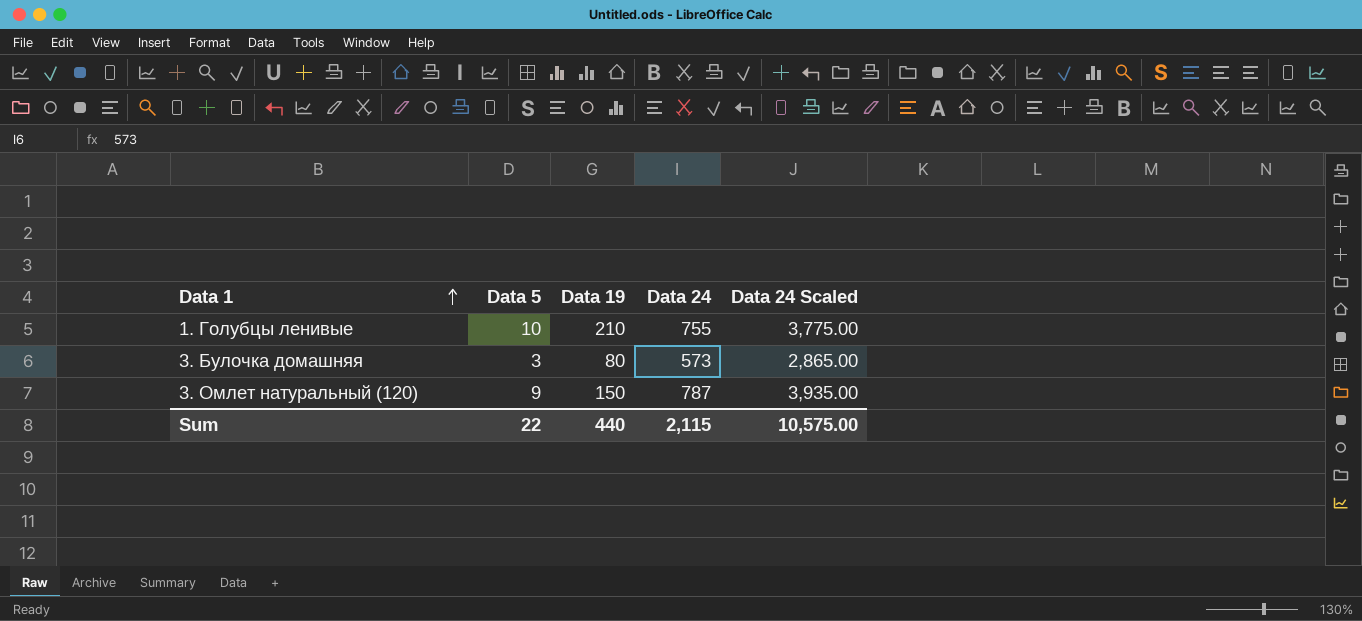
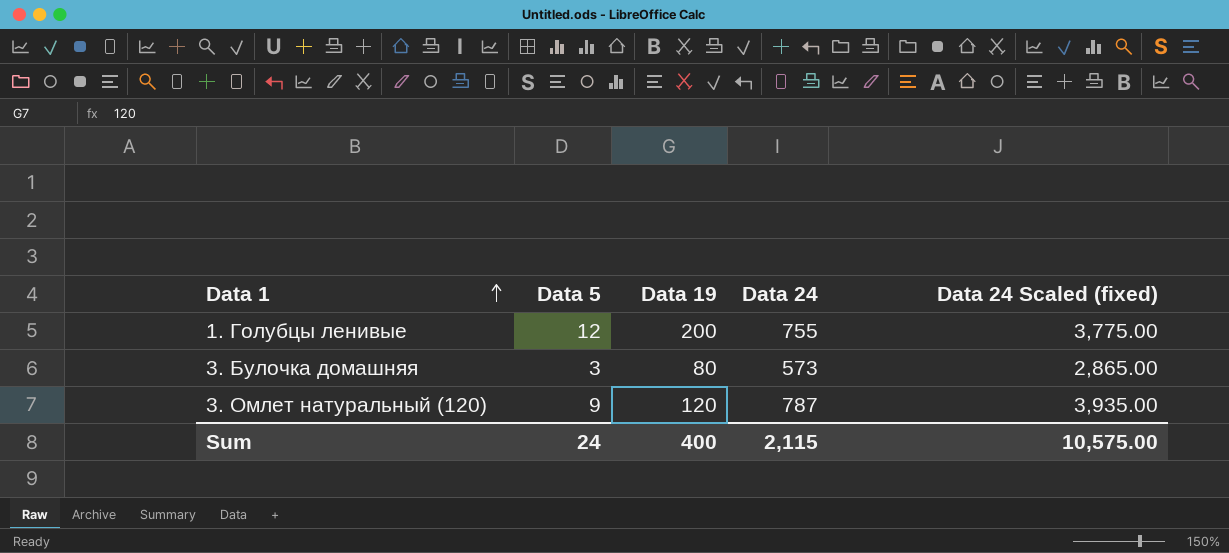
column name: Data 24 Scaled -> Data 24 Scaled (fixed)
1. Голубцы ленивые | Data 5: 10 -> 12
1. Голубцы ленивые | Data 19: 210 -> 200
3. Омлет натуральный (120) | Data 19: 150 -> 120
Sum | Data 5: 22 -> 24
Sum | Data 19: 440 -> 400

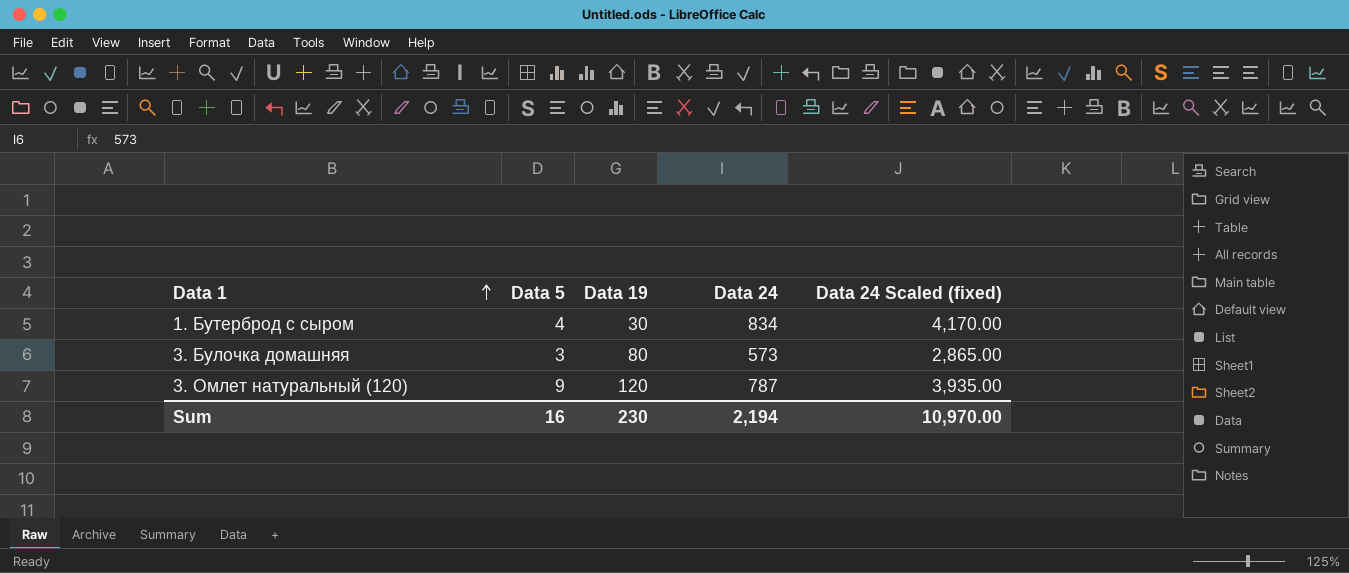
row 1. Голубцы ленивые: 12 | 200 | 755 | 3,775.00 -> none
row 1. Бутерброд с сыром: none -> 4 | 30 | 834 | 4,170.00
Sum | Data 5: 24 -> 16
Sum | Data 19: 400 -> 230
Sum | Data 24: 2,115 -> 2,194
Sum | Data 24 Scaled (fixed): 10,575.00 -> 10,970.00

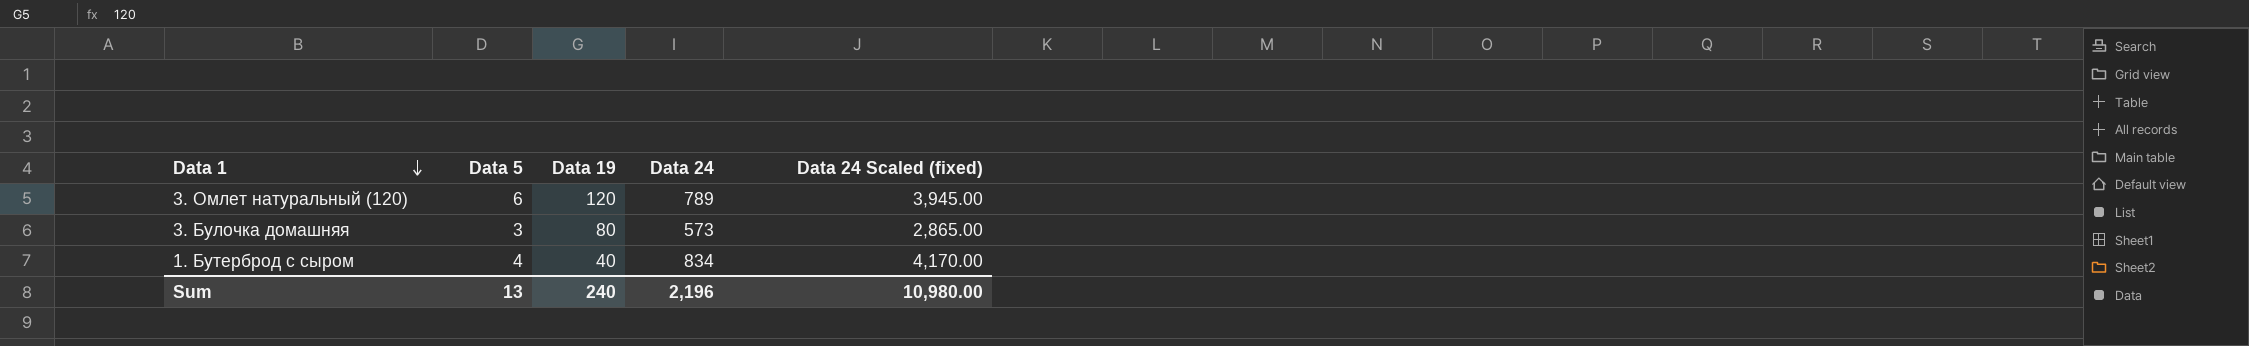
row order: Data 1 ascending -> Data 1 descending
3. Омлет натуральный (120) | Data 5: 9 -> 6
3. Омлет натуральный (120) | Data 24: 787 -> 789
3. Омлет натуральный (120) | Data 24 Scaled (fixed): 3,935.00 -> 3,945.00
1. Бутерброд с сыром | Data 19: 30 -> 40
Sum | Data 5: 16 -> 13
Sum | Data 19: 230 -> 240
Sum | Data 24: 2,194 -> 2,196
Sum | Data 24 Scaled (fixed): 10,970.00 -> 10,980.00

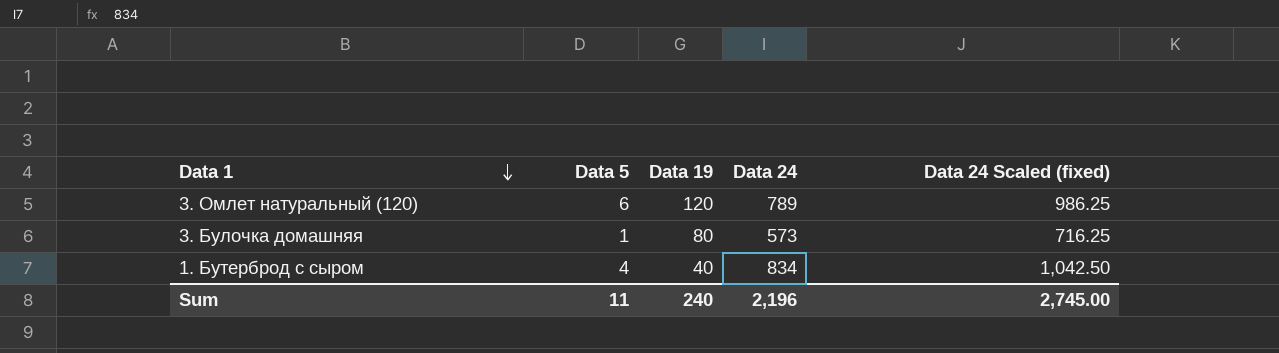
column Data 24 Scaled (fixed) | formula: [Data 24] * 5 -> [Data 24] * 1.25
3. Булочка домашняя | Data 5: 3 -> 1
Sum | Data 5: 13 -> 11
Sum | Data 24 Scaled (fixed): 10,980.00 -> 2,745.00

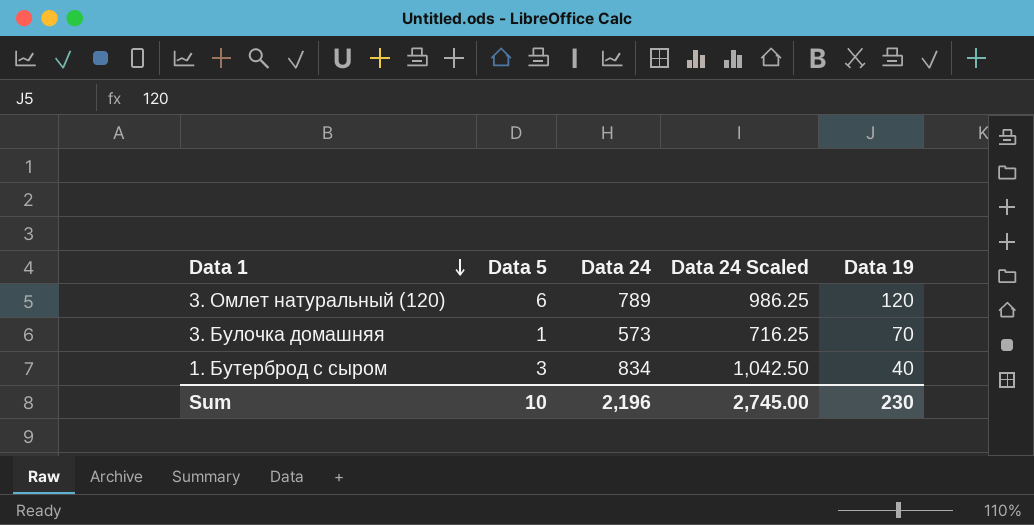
column name: Data 24 Scaled (fixed) -> Data 24 Scaled
column Data 19 | position: 3 -> 5
3. Булочка домашняя | Data 19: 80 -> 70
1. Бутерброд с сыром | Data 5: 4 -> 3
Sum | Data 5: 11 -> 10
Sum | Data 19: 240 -> 230

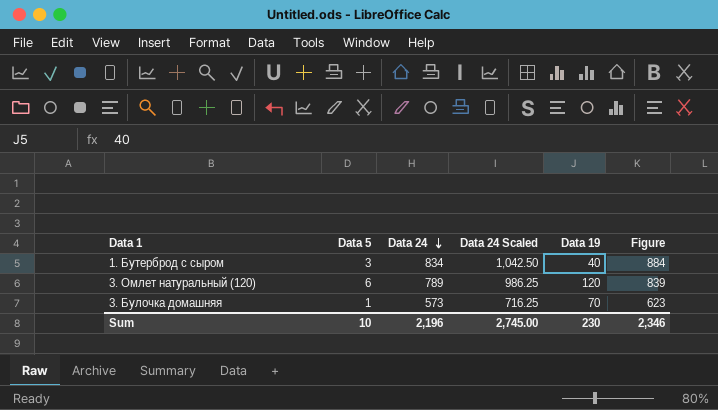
row order: Data 1 descending -> Data 24 descending
column Figure | formula: none -> [Data 24] + 50

